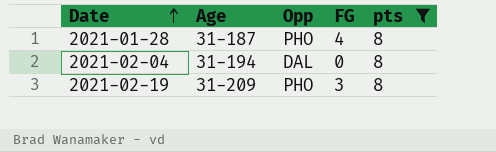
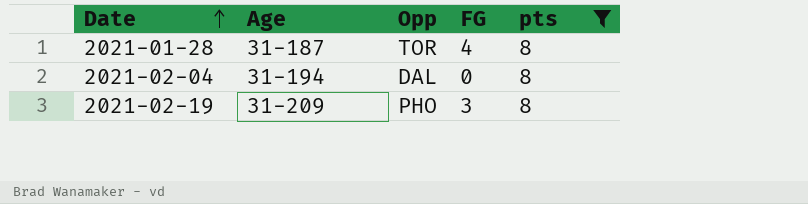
2021-01-28 | Opp: PHO -> TOR

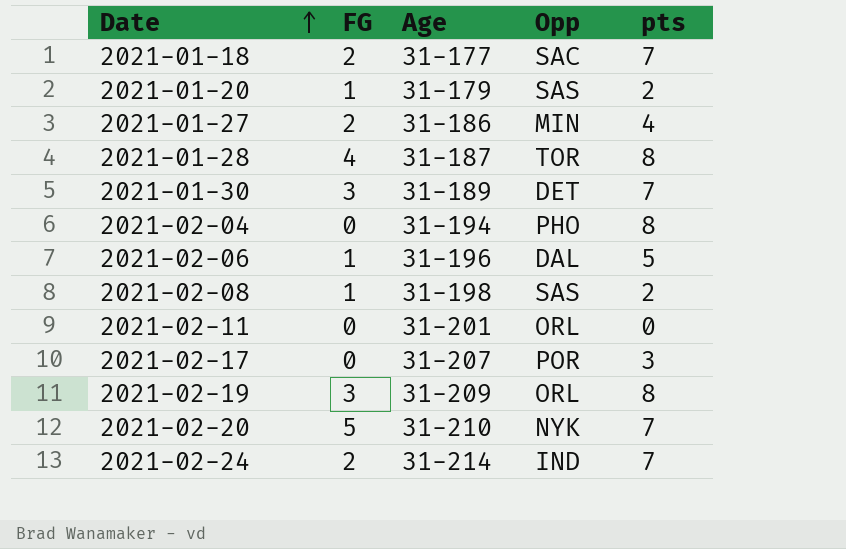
filter: pts = 8 -> none
column FG | position: 4 -> 2
2021-02-04 | Opp: DAL -> PHO
2021-02-19 | Opp: PHO -> ORL

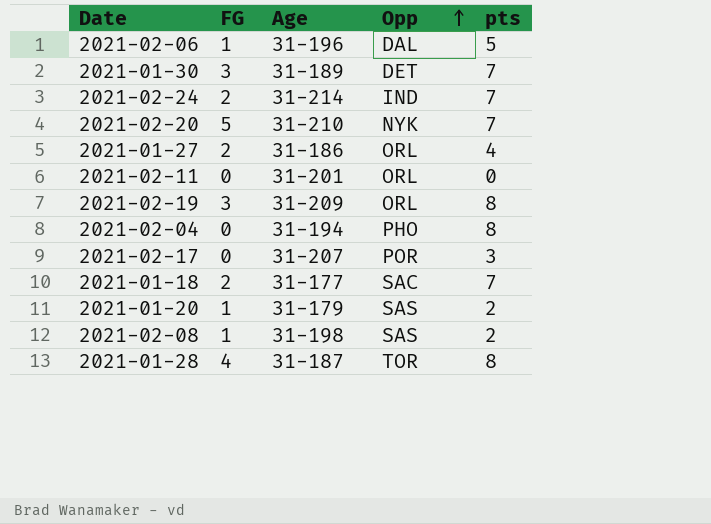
row order: Date ascending -> Opp ascending
2021-01-27 | Opp: MIN -> ORL

